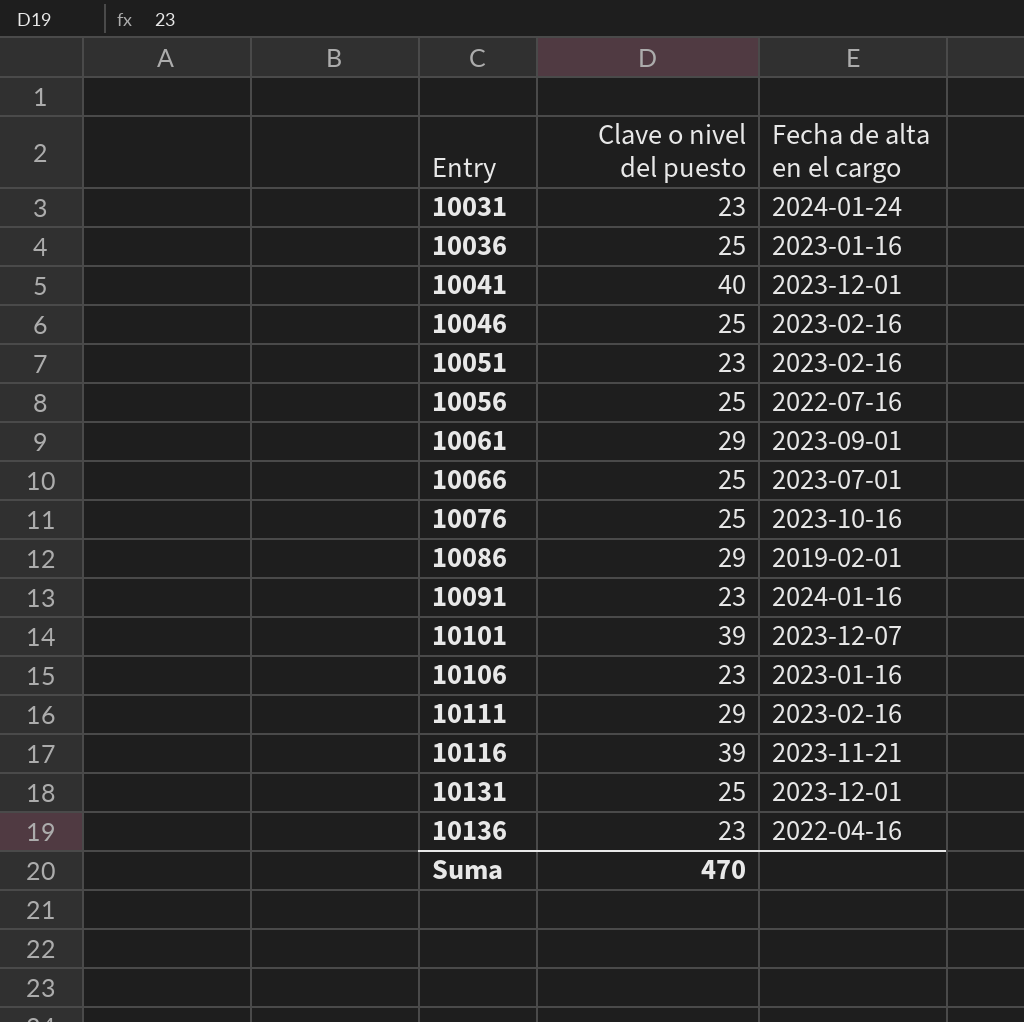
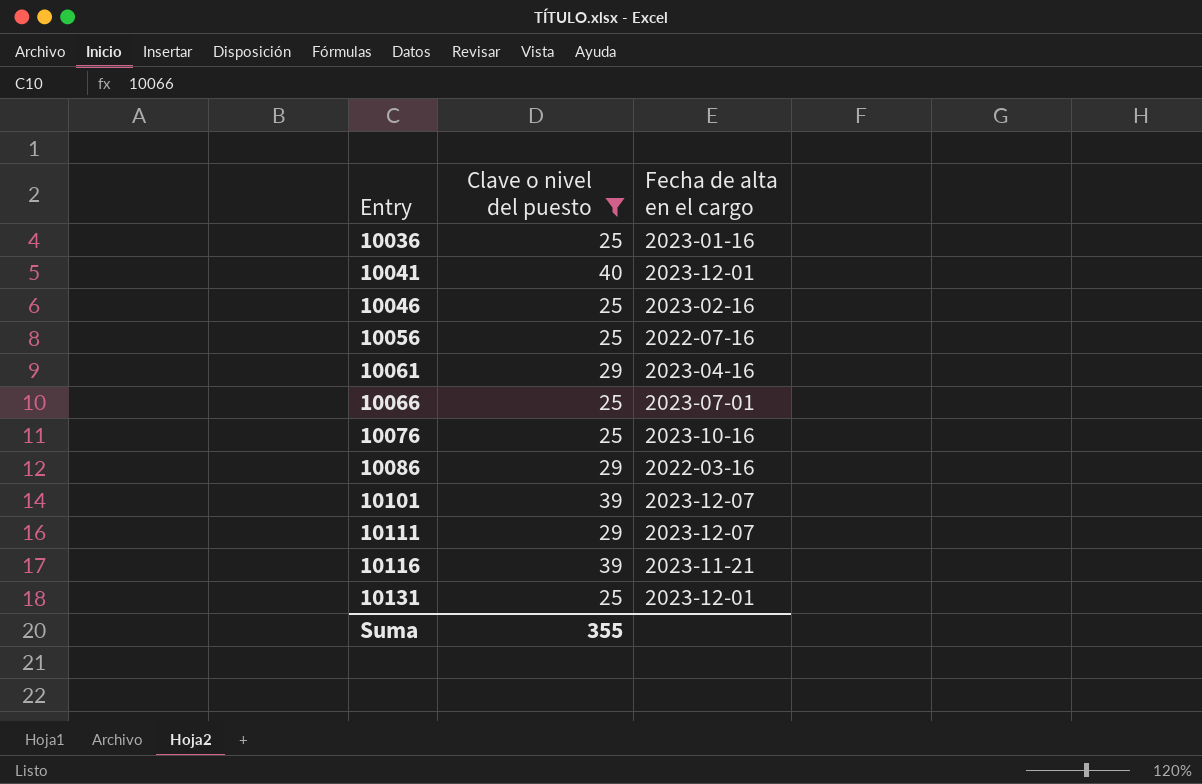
filter: none -> Clave o nivel del puesto != 23
10061 | Fecha de alta en el cargo: 2023-09-01 -> 2023-04-16
10086 | Fecha de alta en el cargo: 2019-02-01 -> 2022-03-16
10111 | Fecha de alta en el cargo: 2023-02-16 -> 2023-12-07
Suma | Clave o nivel del puesto: 470 -> 355

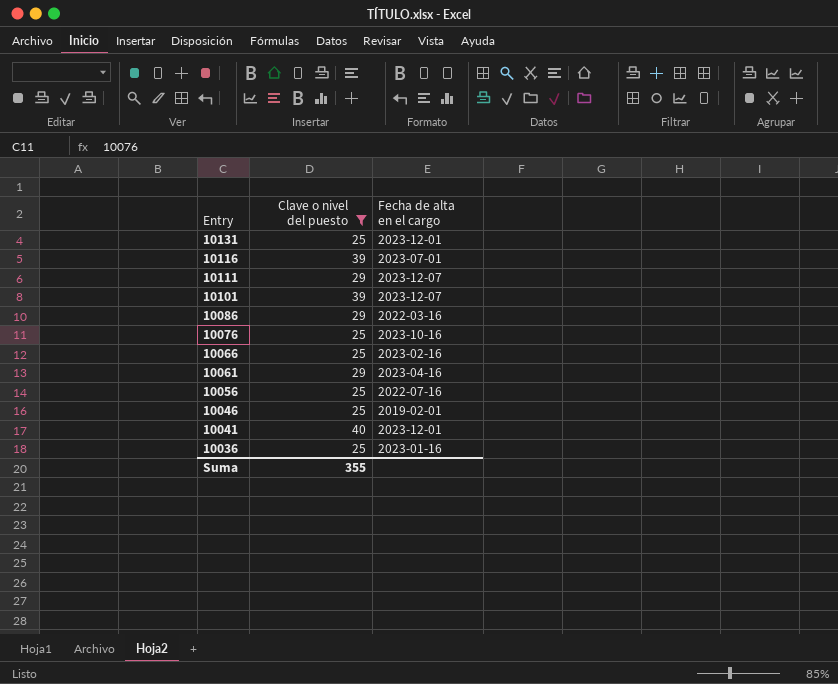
row order: Entry ascending -> Entry descending
10116 | Fecha de alta en el cargo: 2023-11-21 -> 2023-07-01
10066 | Fecha de alta en el cargo: 2023-07-01 -> 2023-02-16
10046 | Fecha de alta en el cargo: 2023-02-16 -> 2019-02-01

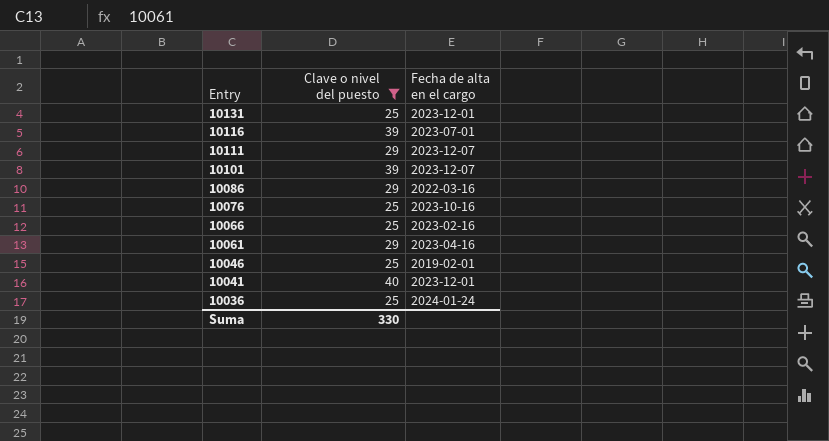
row 10056: 25 | 2022-07-16 -> none
10036 | Fecha de alta en el cargo: 2023-01-16 -> 2024-01-24
Suma | Clave o nivel del puesto: 355 -> 330

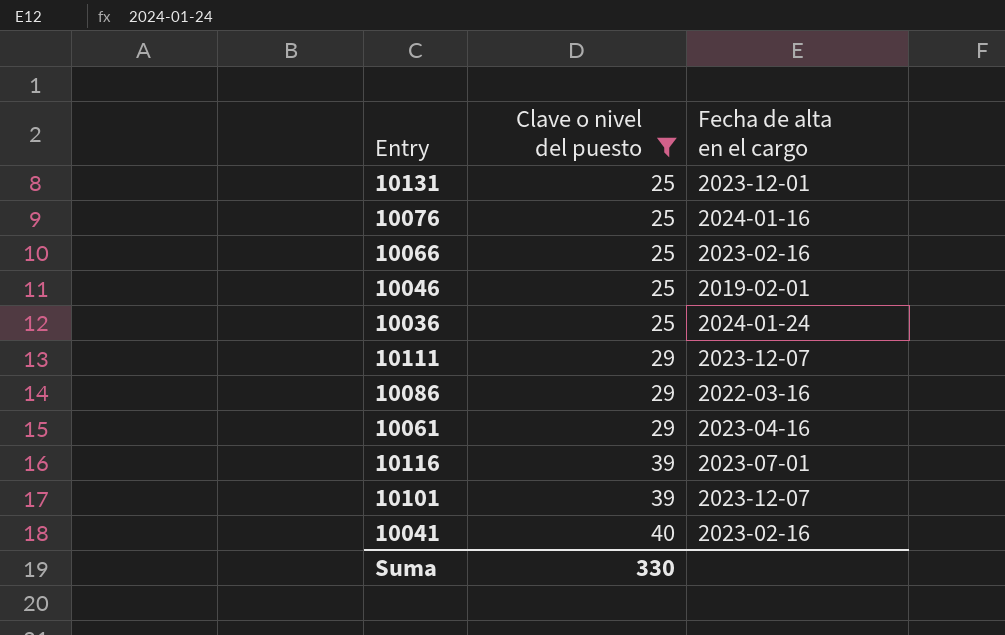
row order: Entry descending -> Clave o nivel del puesto ascending
10076 | Fecha de alta en el cargo: 2023-10-16 -> 2024-01-16
10041 | Fecha de alta en el cargo: 2023-12-01 -> 2023-02-16

